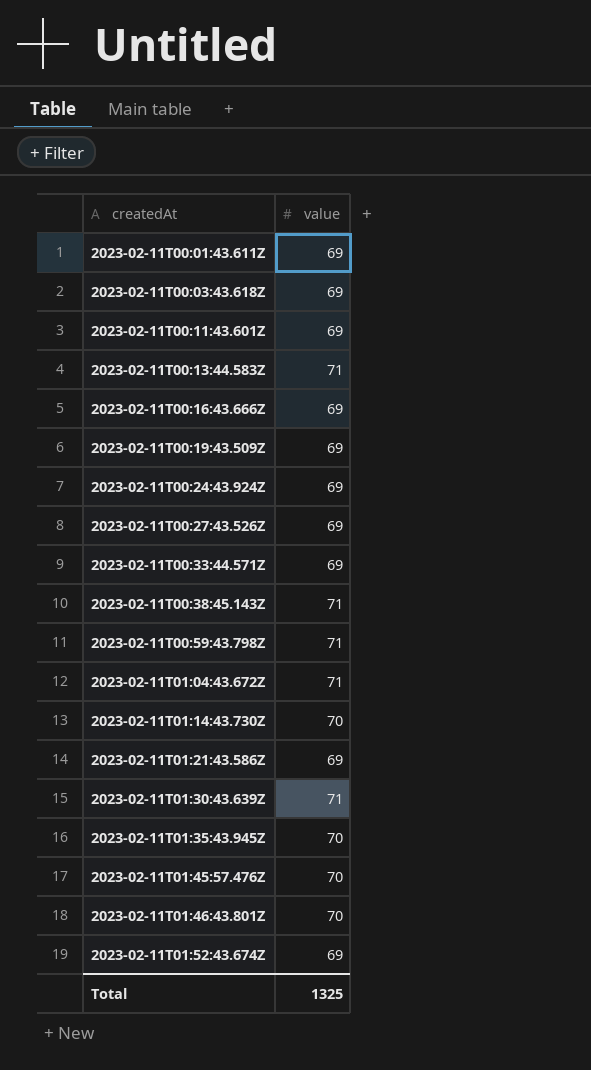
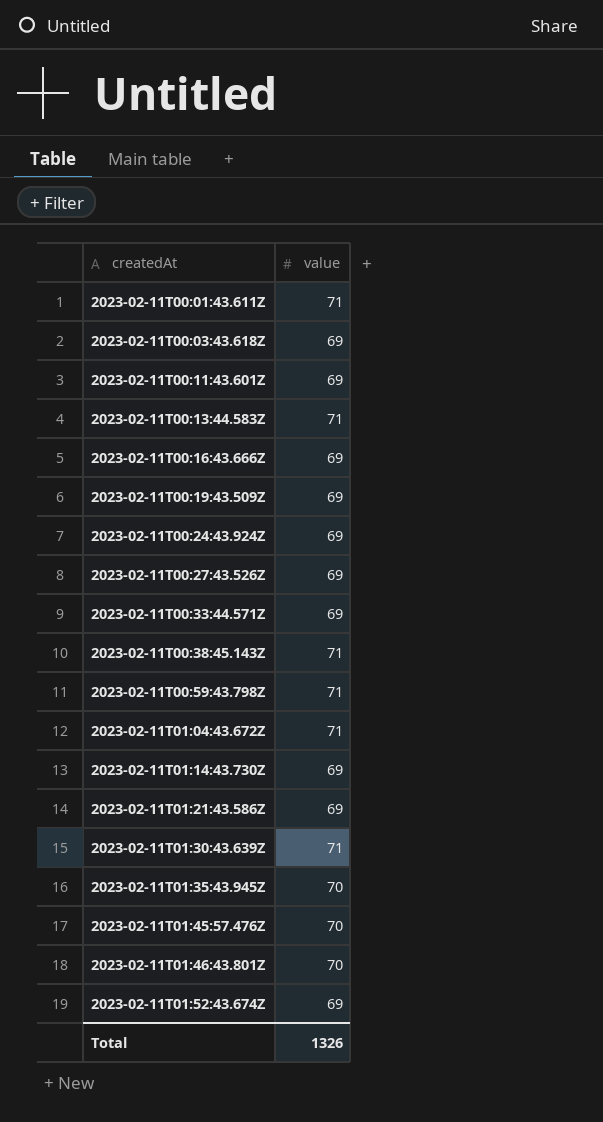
2023-02-11T00:01:43.611Z | value: 69 -> 71
2023-02-11T01:14:43.730Z | value: 70 -> 69
Total | value: 1325 -> 1326

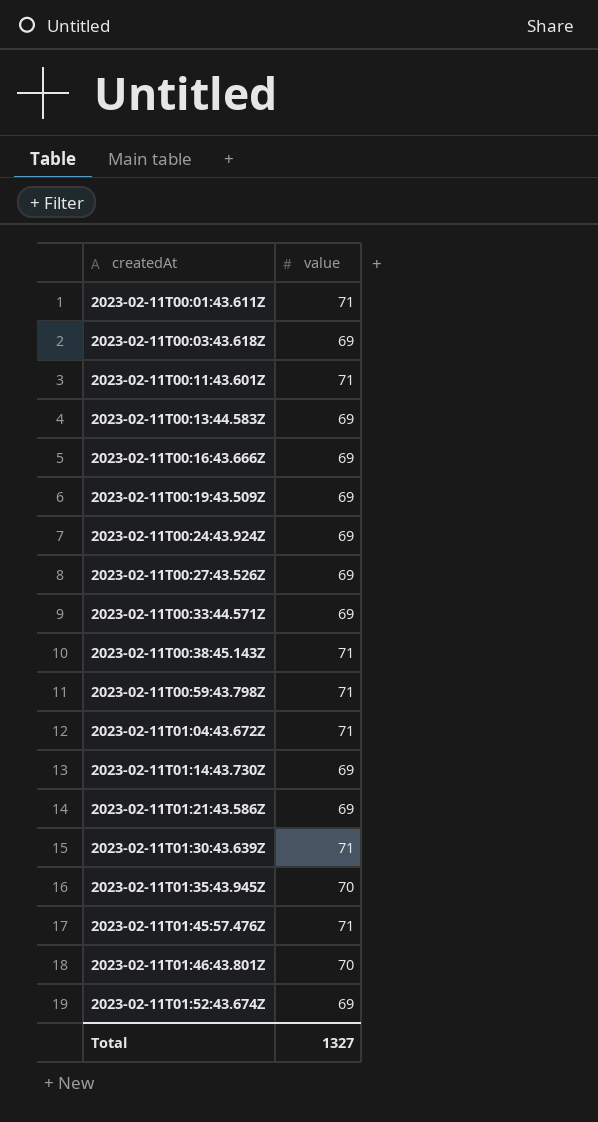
2023-02-11T00:11:43.601Z | value: 69 -> 71
2023-02-11T00:13:44.583Z | value: 71 -> 69
2023-02-11T01:45:57.476Z | value: 70 -> 71
Total | value: 1326 -> 1327

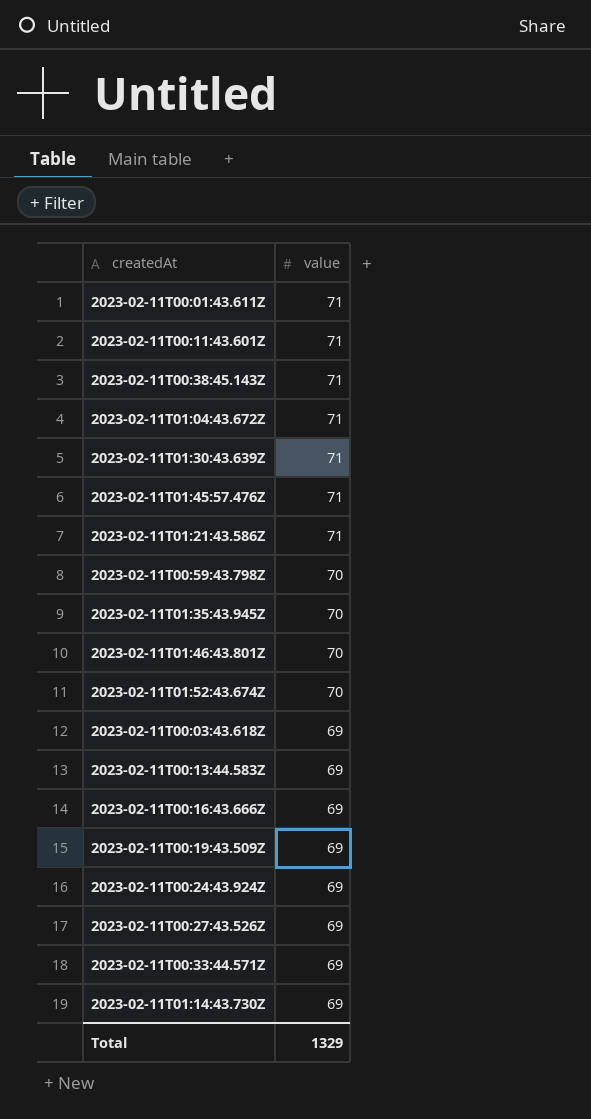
row order: createdAt ascending -> value descending
2023-02-11T01:21:43.586Z | value: 69 -> 71
2023-02-11T00:59:43.798Z | value: 71 -> 70
2023-02-11T01:52:43.674Z | value: 69 -> 70
Total | value: 1327 -> 1329

